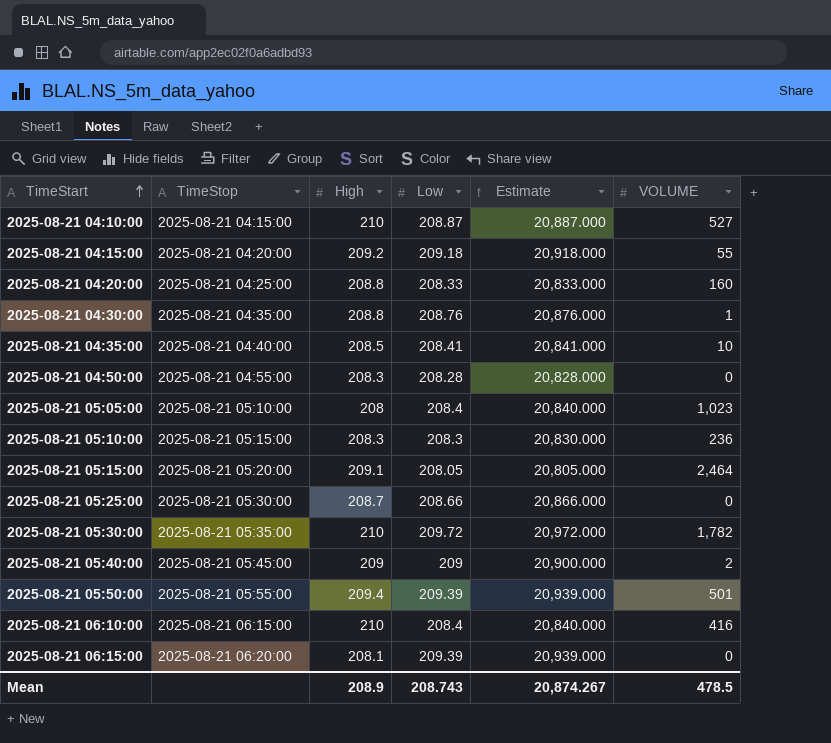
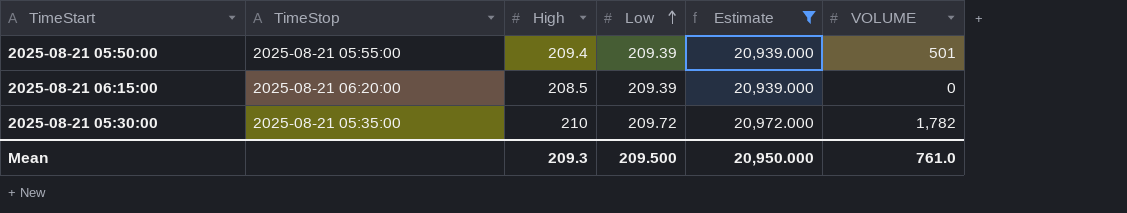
filter: none -> Estimate >= 20,939.000
row order: TimeStart ascending -> Low ascending
2025-08-21 06:15:00 | High: 208.1 -> 208.5
Mean | High: 208.9 -> 209.3
Mean | Low: 208.743 -> 209.500
Mean | Estimate: 20,874.267 -> 20,950.000
Mean | VOLUME: 478.5 -> 761.0

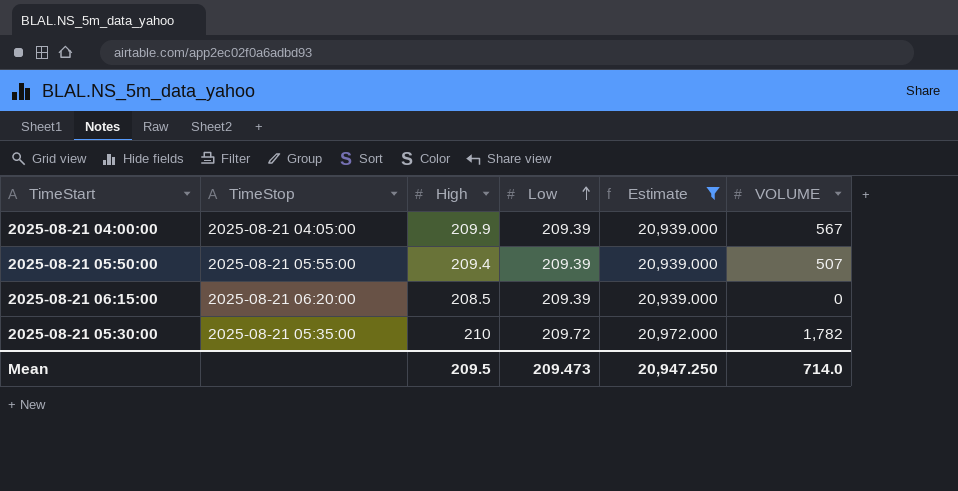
row 2025-08-21 04:00:00: none -> 2025-08-21 04:05:00 | 209.9 | 209.39 | 20,939.000 | 567
2025-08-21 05:50:00 | VOLUME: 501 -> 507
Mean | High: 209.3 -> 209.5
Mean | Low: 209.500 -> 209.473
Mean | Estimate: 20,950.000 -> 20,947.250
Mean | VOLUME: 761.0 -> 714.0

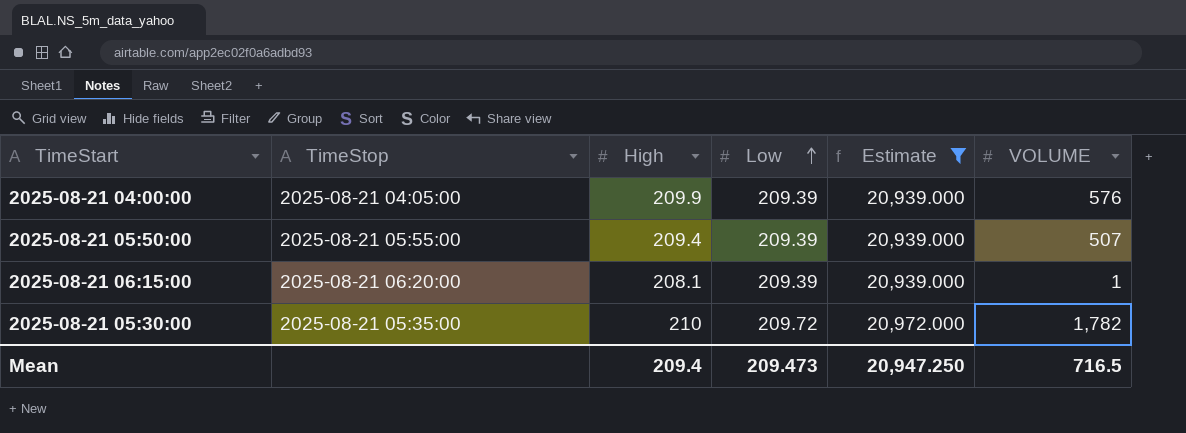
2025-08-21 04:00:00 | VOLUME: 567 -> 576
2025-08-21 06:15:00 | High: 208.5 -> 208.1
2025-08-21 06:15:00 | VOLUME: 0 -> 1
Mean | High: 209.5 -> 209.4
Mean | VOLUME: 714.0 -> 716.5

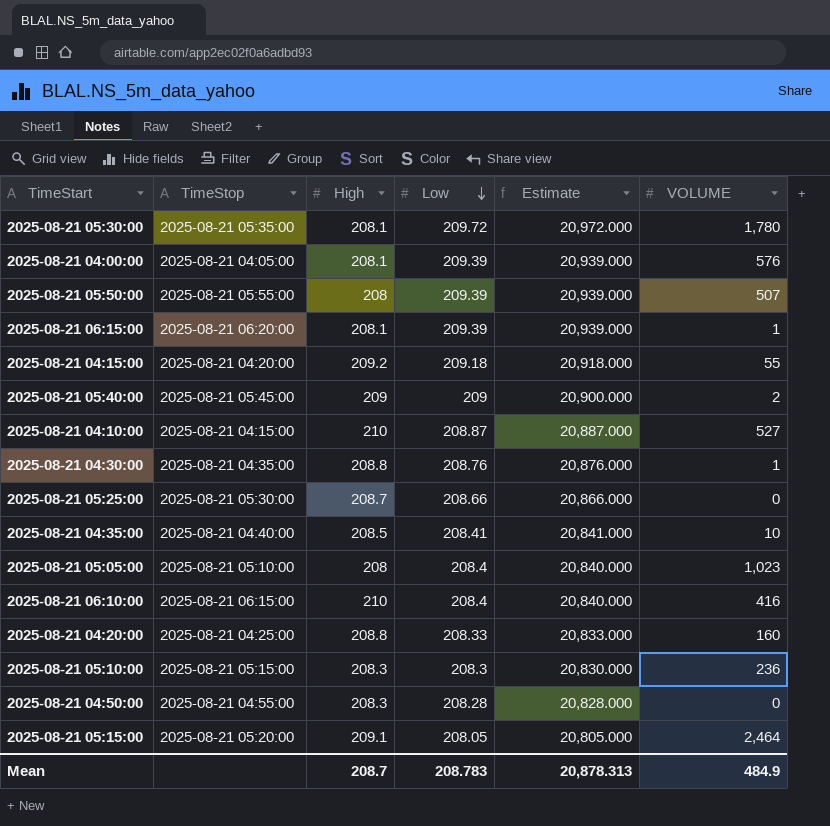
filter: Estimate >= 20,939.000 -> none
row order: Low ascending -> Low descending
2025-08-21 05:30:00 | High: 210 -> 208.1
2025-08-21 05:30:00 | VOLUME: 1,782 -> 1,780
2025-08-21 04:00:00 | High: 209.9 -> 208.1
2025-08-21 05:50:00 | High: 209.4 -> 208
Mean | High: 209.4 -> 208.7
Mean | Low: 209.473 -> 208.783
Mean | Estimate: 20,947.250 -> 20,878.313
Mean | VOLUME: 716.5 -> 484.9

